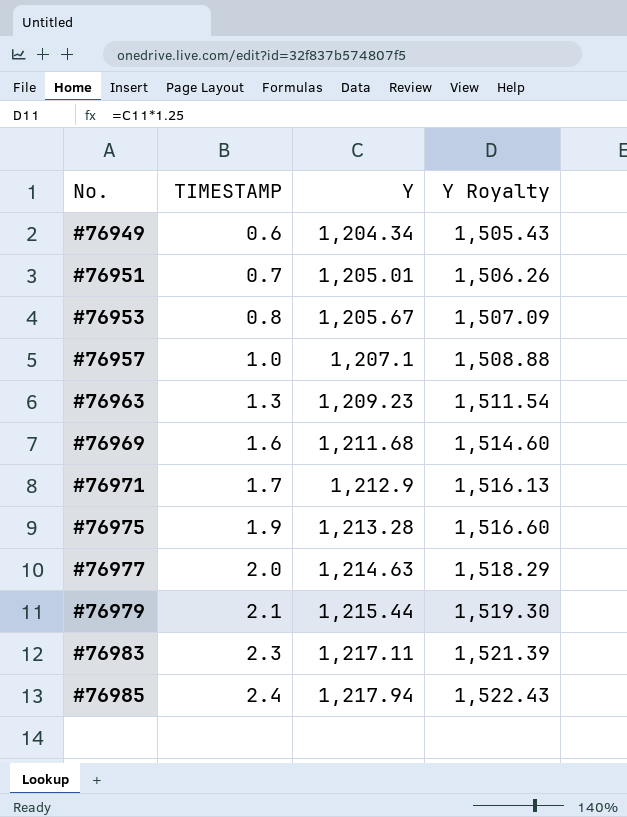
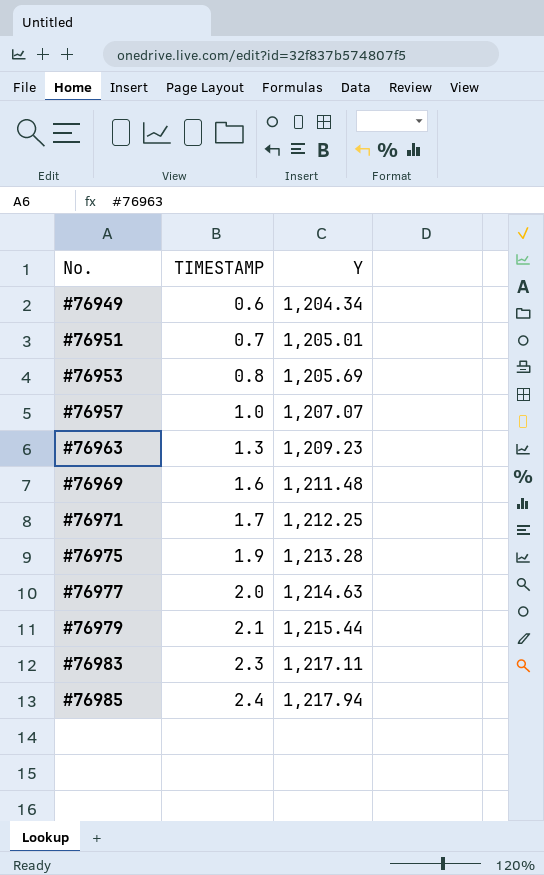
column Y Royalty | formula: [Y] * 1.25 -> none
#76953 | Y: 1,205.67 -> 1,205.69
#76957 | Y: 1,207.1 -> 1,207.07
#76969 | Y: 1,211.68 -> 1,211.48
#76971 | Y: 1,212.9 -> 1,212.25

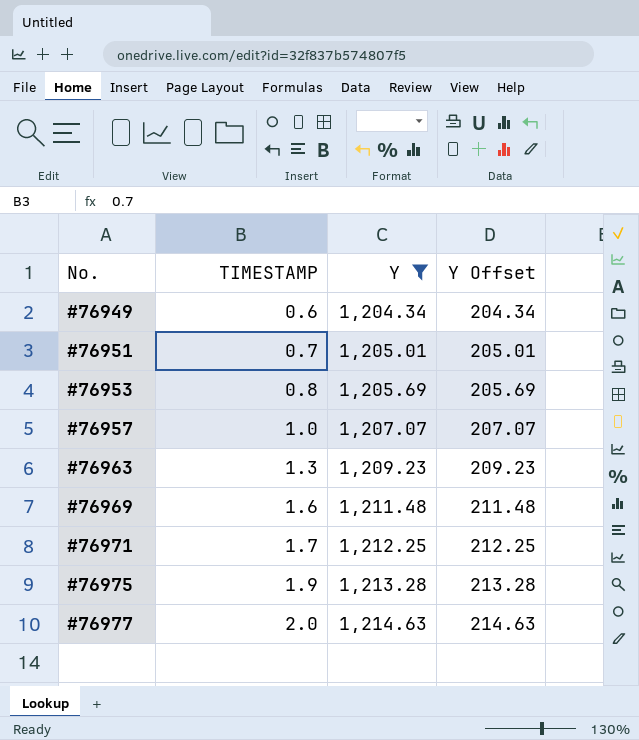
filter: none -> Y <= 1,214.63
column Y Offset | formula: none -> [Y] - 1000

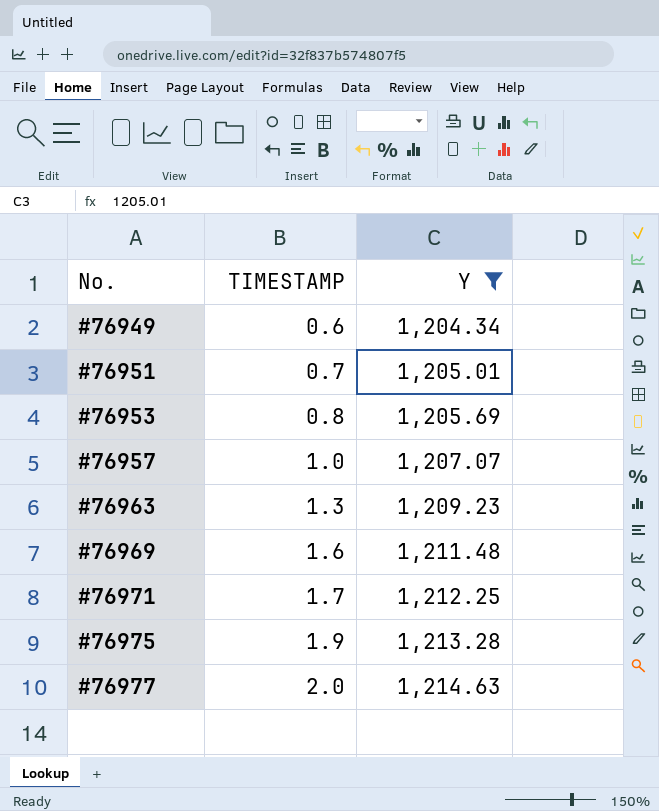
column Y Offset | formula: [Y] - 1000 -> none

